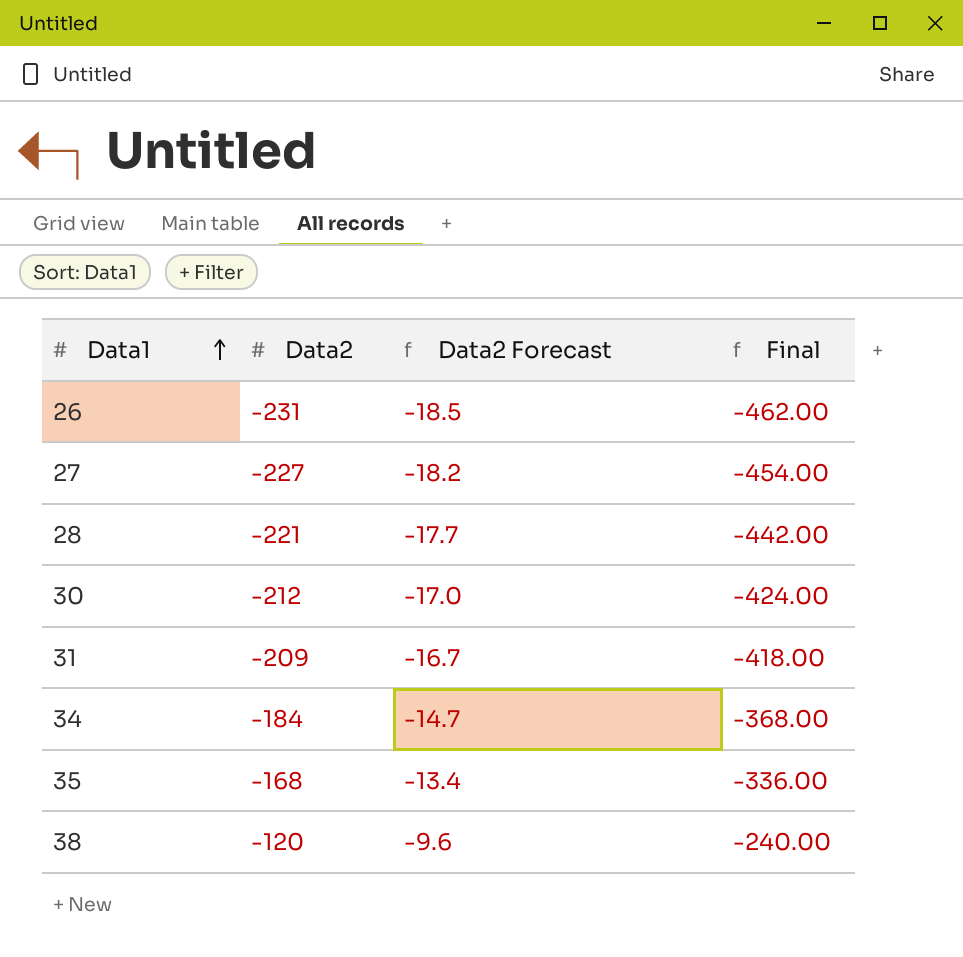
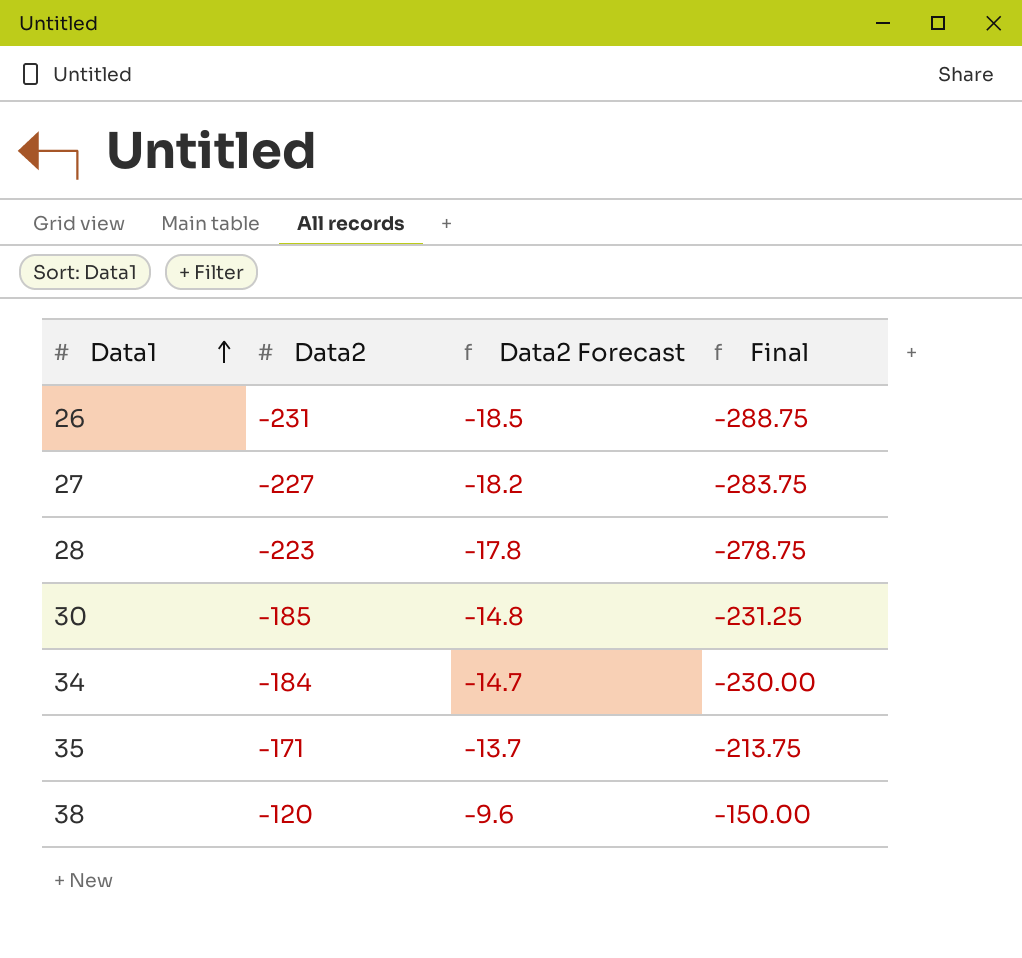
column Final | formula: [Data2] * 2 -> [Data2] * 1.25
row 31: -209 | -16.7 | -418.00 -> none
28 | Data2: -221 -> -223
28 | Data2 Forecast: -17.7 -> -17.8
30 | Data2: -212 -> -185
30 | Data2 Forecast: -17.0 -> -14.8
35 | Data2: -168 -> -171
35 | Data2 Forecast: -13.4 -> -13.7

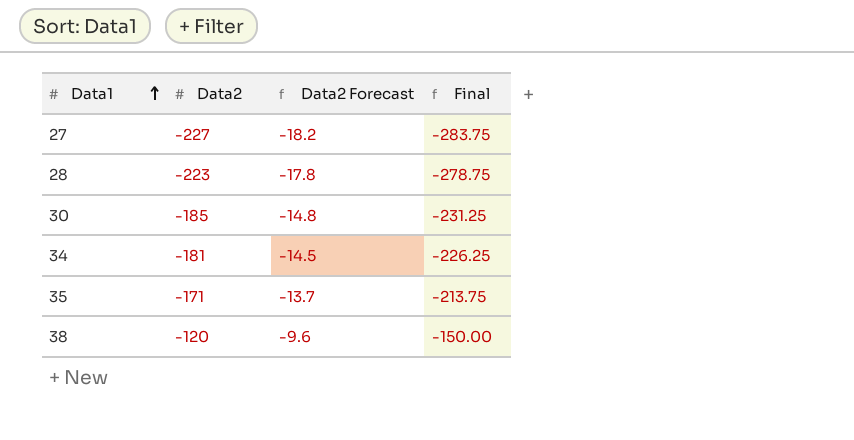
row 26: -231 | -18.5 | -288.75 -> none
34 | Data2: -184 -> -181
34 | Data2 Forecast: -14.7 -> -14.5
34 | Final: -230.00 -> -226.25

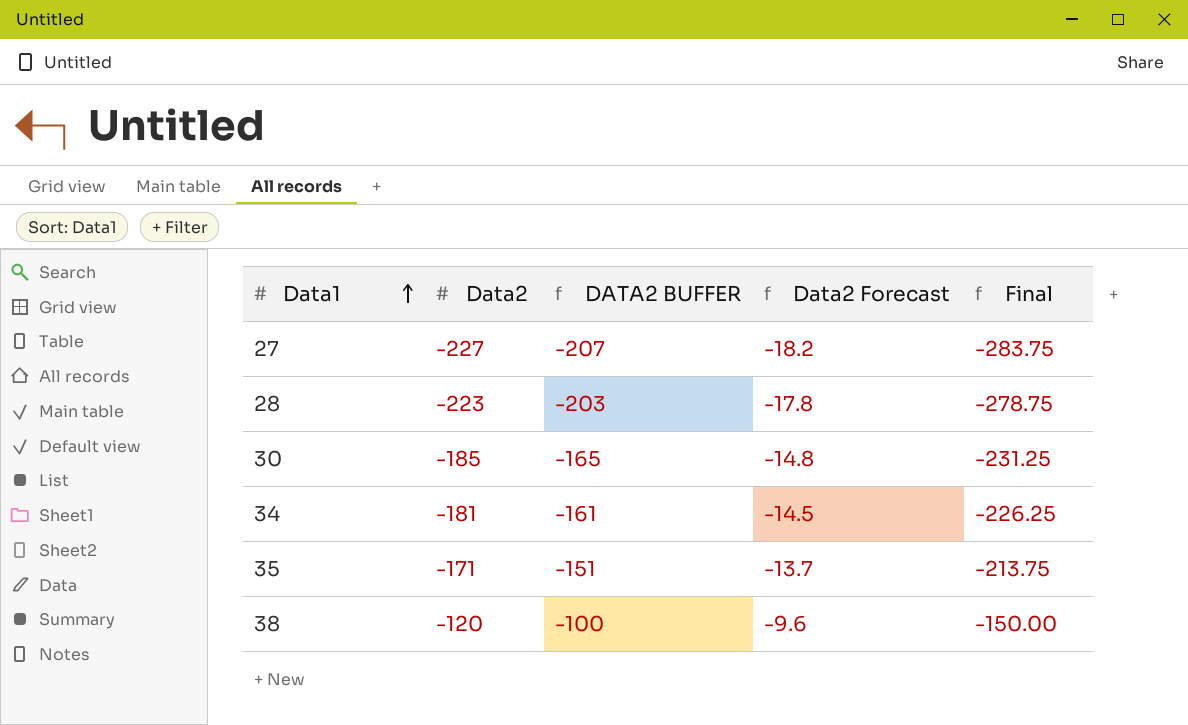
column DATA2 BUFFER | formula: none -> [Data2] + 20

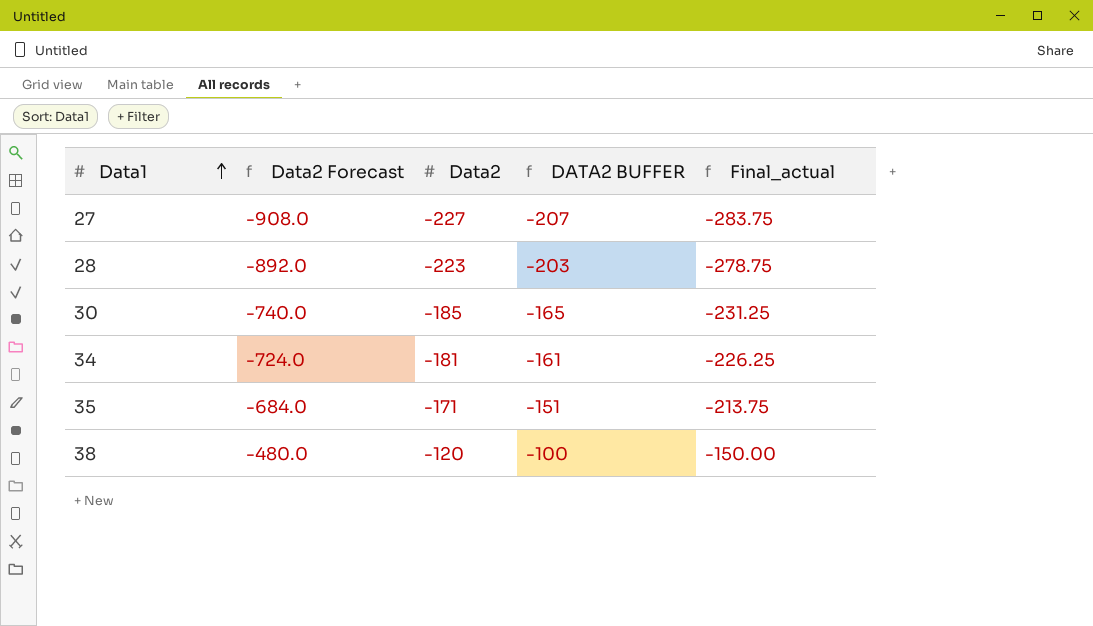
column Data2 Forecast | formula: [Data2] * 0.08 -> [Data2] * 4
column Data2 Forecast | position: 4 -> 2
column name: Final -> Final_actual

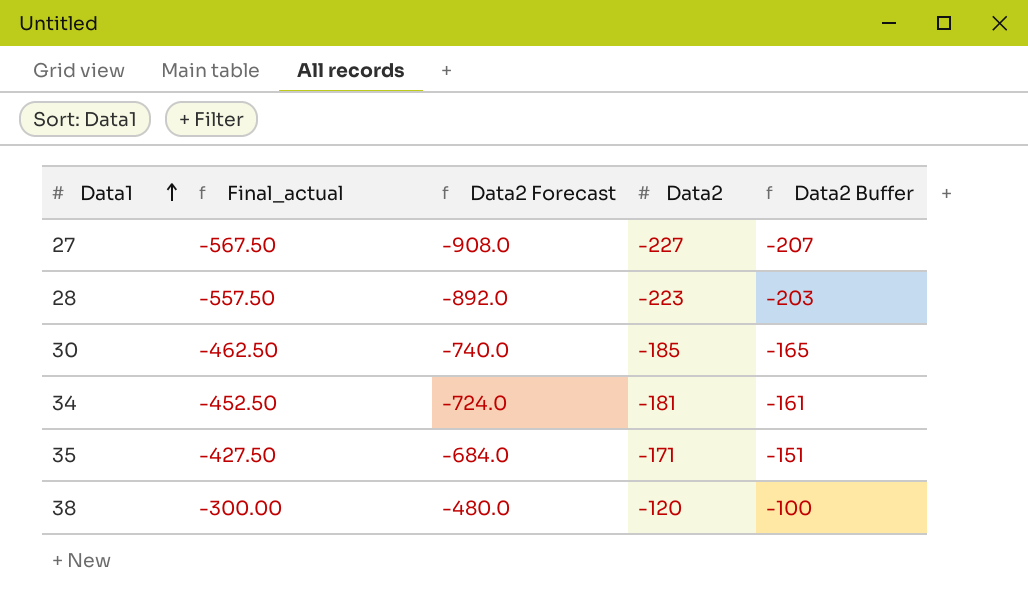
column Final_actual | formula: [Data2] * 1.25 -> [Data2] * 2.5
column Final_actual | position: 5 -> 2
column name: DATA2 BUFFER -> Data2 Buffer

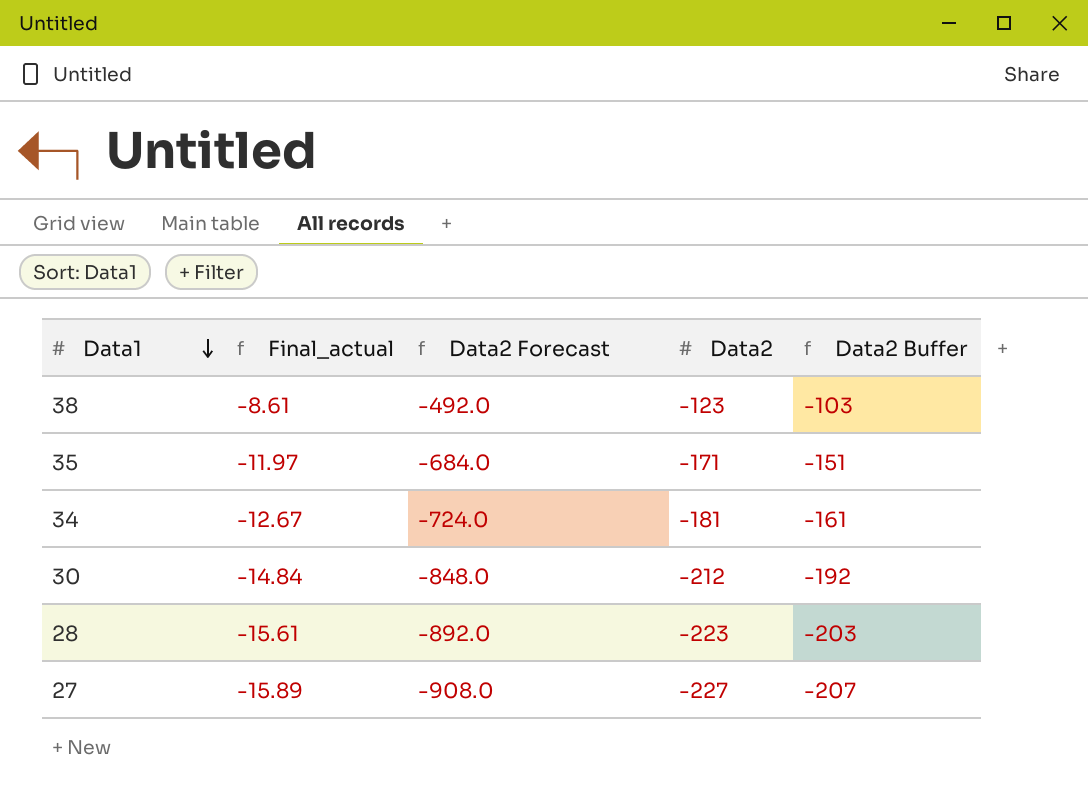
row order: Data1 ascending -> Data1 descending
column Final_actual | formula: [Data2] * 2.5 -> [Data2] * 0.07
38 | Data2 Forecast: -480.0 -> -492.0
38 | Data2: -120 -> -123
38 | Data2 Buffer: -100 -> -103
30 | Data2 Forecast: -740.0 -> -848.0
30 | Data2: -185 -> -212
30 | Data2 Buffer: -165 -> -192

